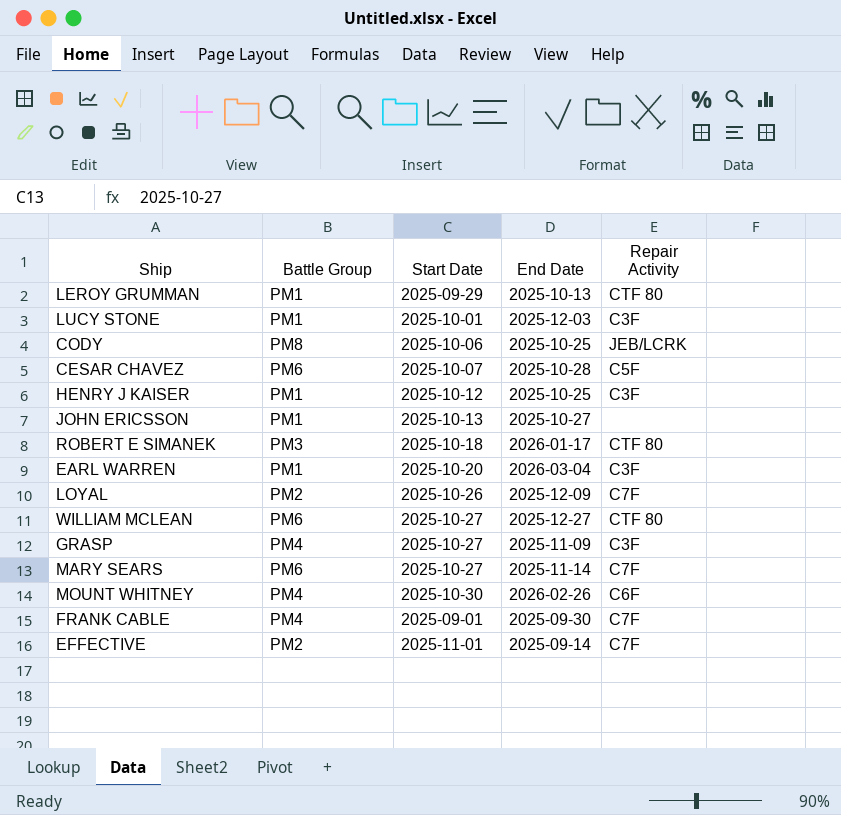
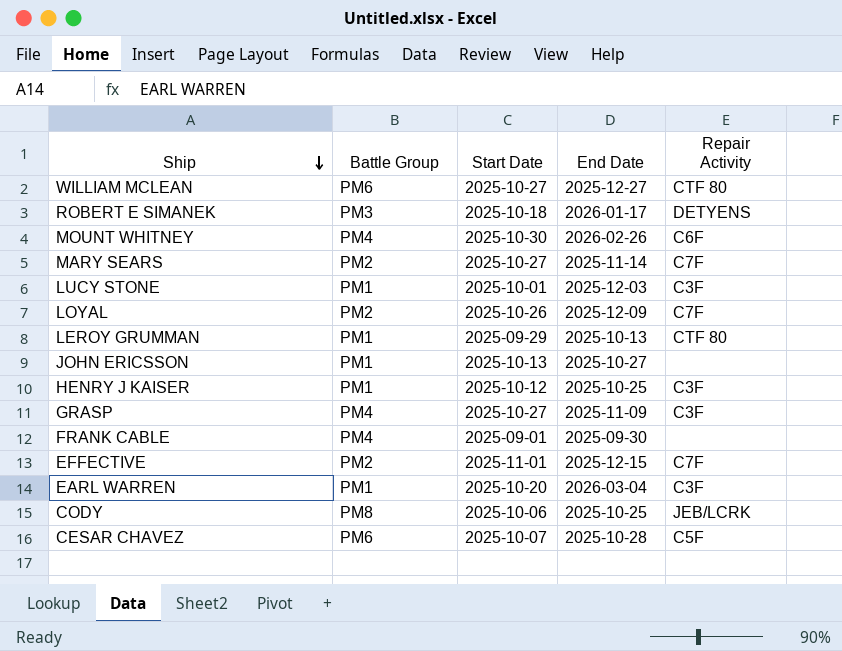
row order: none -> Ship descending
ROBERT E SIMANEK | Repair Activity: CTF 80 -> DETYENS
MARY SEARS | Battle Group: PM6 -> PM2
FRANK CABLE | Repair Activity: C7F -> none
EFFECTIVE | End Date: 2025-09-14 -> 2025-12-15

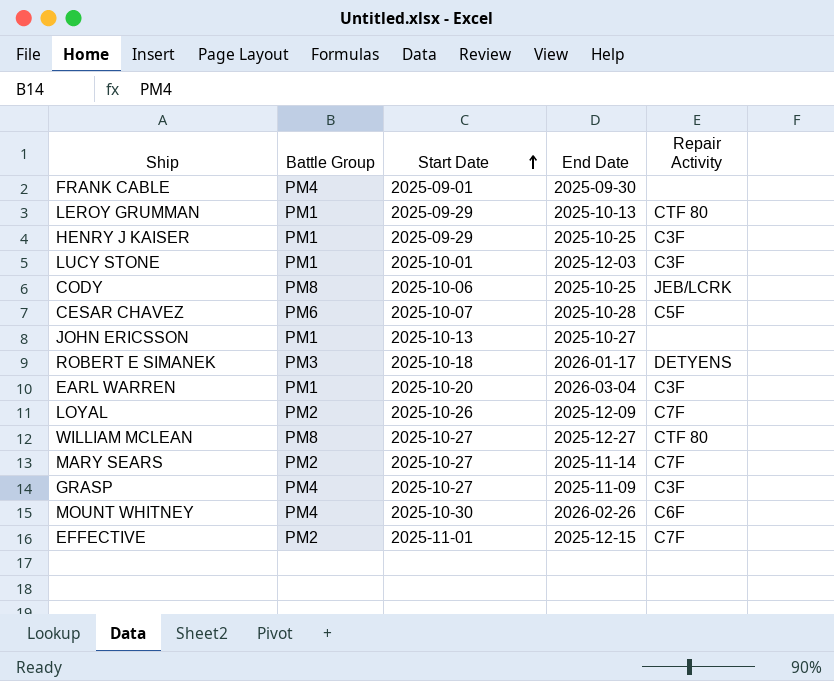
row order: Ship descending -> Start Date ascending
HENRY J KAISER | Start Date: 2025-10-12 -> 2025-09-29
WILLIAM MCLEAN | Battle Group: PM6 -> PM8

